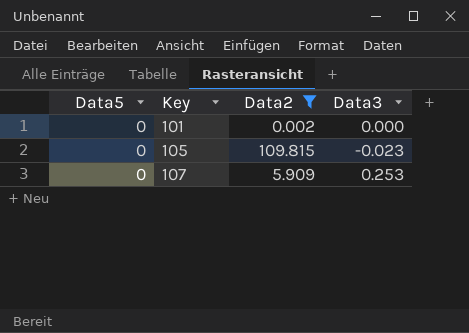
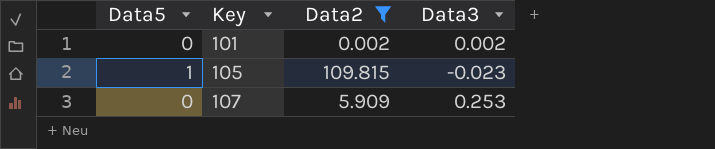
101 | Data3: 0.000 -> 0.002
105 | Data5: 0 -> 1

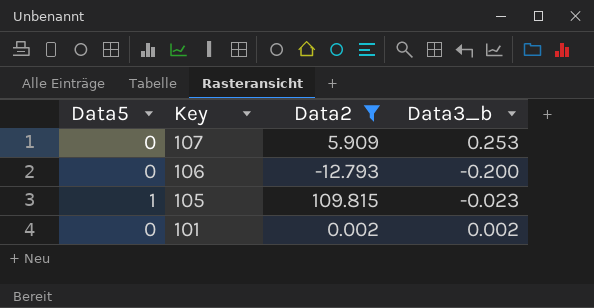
row order: Key ascending -> Key descending
column name: Data3 -> Data3_b
row 106: none -> 0 | -12.793 | -0.200

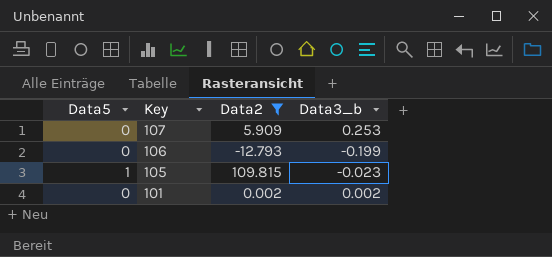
106 | Data3_b: -0.200 -> -0.199

